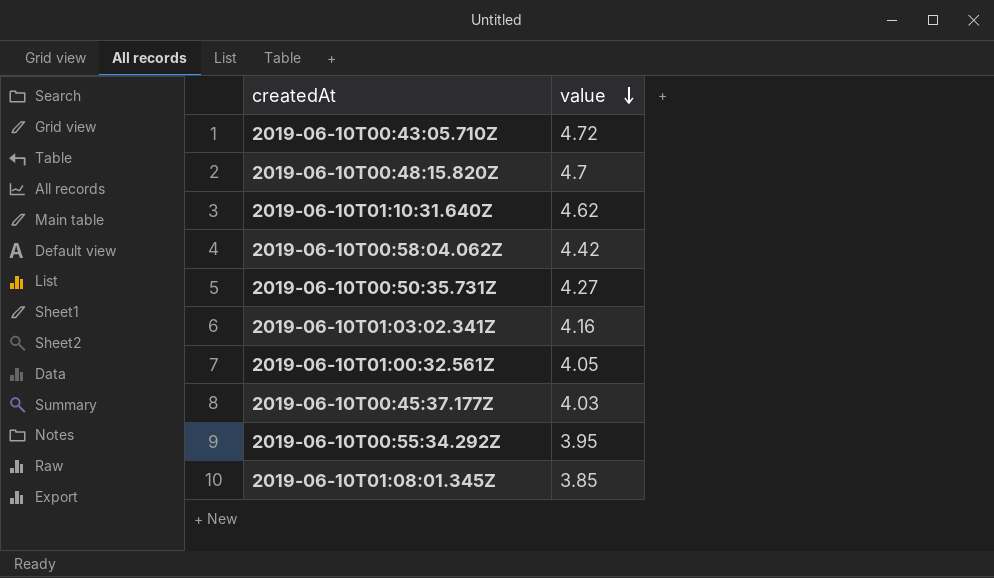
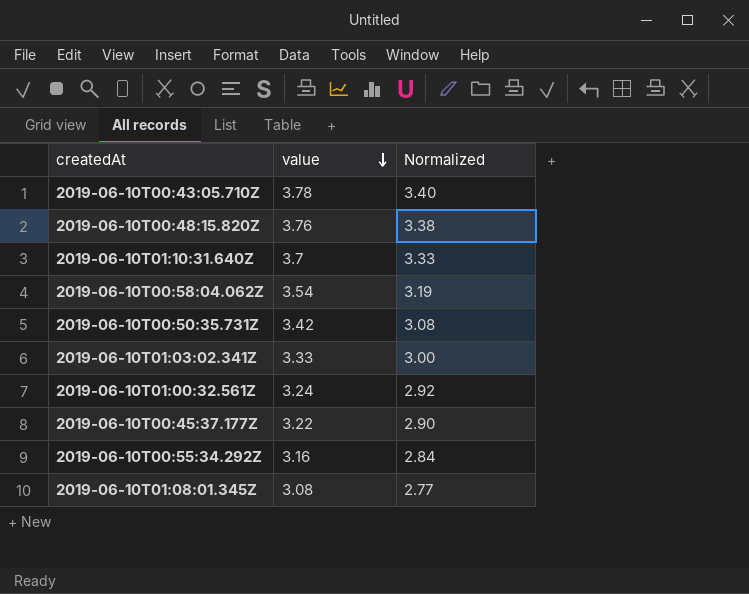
column Normalized | formula: none -> [value] * 0.9
2019-06-10T00:43:05.710Z | value: 4.72 -> 3.78
2019-06-10T00:48:15.820Z | value: 4.7 -> 3.76
2019-06-10T01:10:31.640Z | value: 4.62 -> 3.7
2019-06-10T00:58:04.062Z | value: 4.42 -> 3.54
2019-06-10T00:50:35.731Z | value: 4.27 -> 3.42
2019-06-10T01:03:02.341Z | value: 4.16 -> 3.33
2019-06-10T01:00:32.561Z | value: 4.05 -> 3.24
2019-06-10T00:45:37.177Z | value: 4.03 -> 3.22
2019-06-10T00:55:34.292Z | value: 3.95 -> 3.16
2019-06-10T01:08:01.345Z | value: 3.85 -> 3.08

